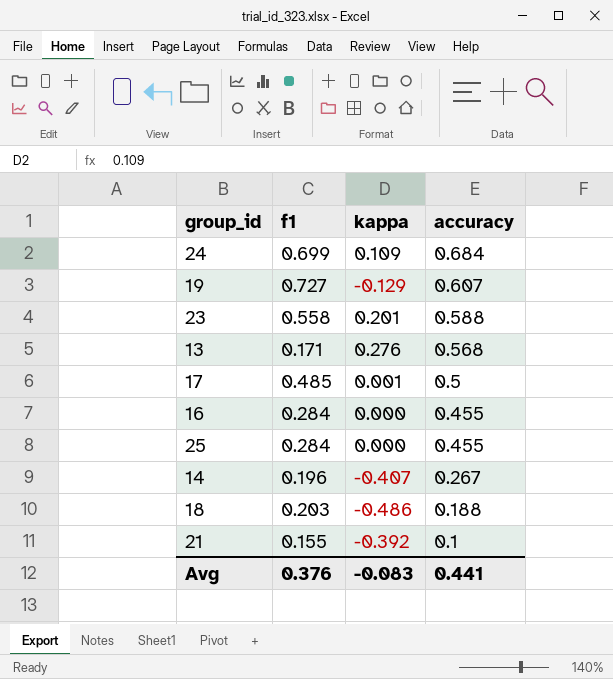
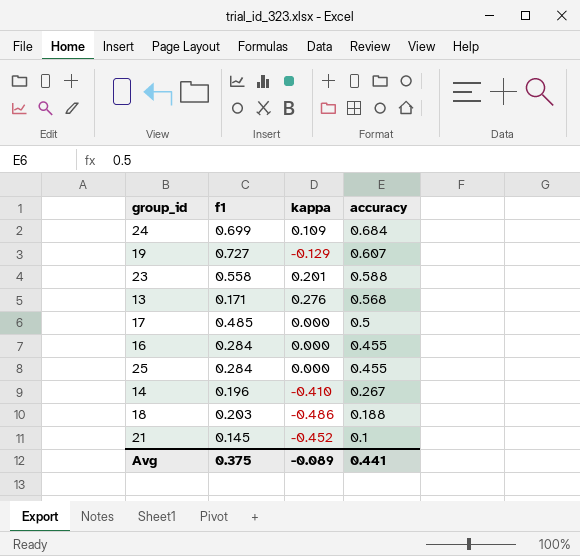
17 | kappa: 0.001 -> 0.000
14 | kappa: -0.407 -> -0.410
21 | f1: 0.155 -> 0.145
21 | kappa: -0.392 -> -0.452
Avg | f1: 0.376 -> 0.375
Avg | kappa: -0.083 -> -0.089

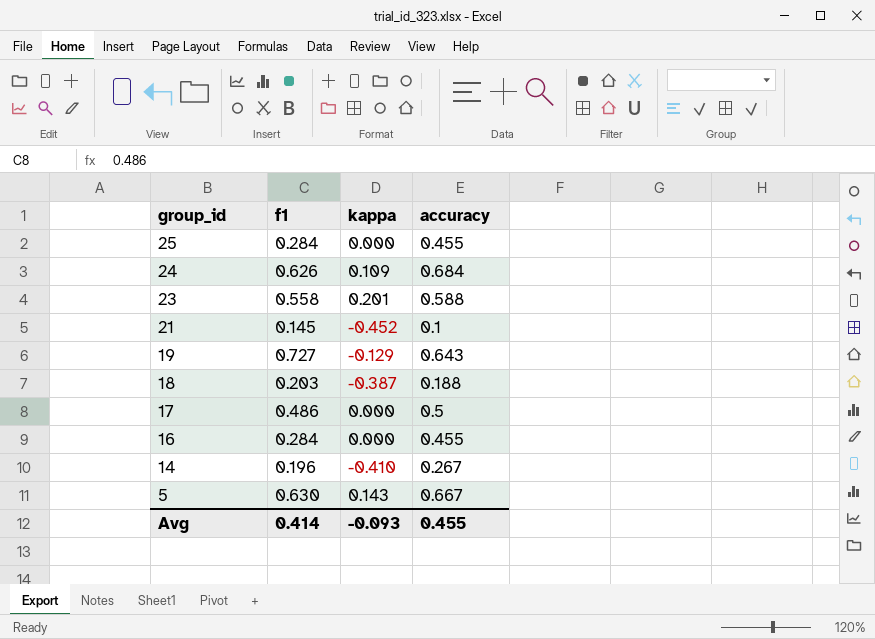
row order: accuracy descending -> group_id descending
row 13: 0.171 | 0.276 | 0.568 -> none
24 | f1: 0.699 -> 0.626
19 | accuracy: 0.607 -> 0.643
18 | kappa: -0.486 -> -0.387
17 | f1: 0.485 -> 0.486
row 5: none -> 0.630 | 0.143 | 0.667
Avg | f1: 0.375 -> 0.414
Avg | kappa: -0.089 -> -0.093
Avg | accuracy: 0.441 -> 0.455

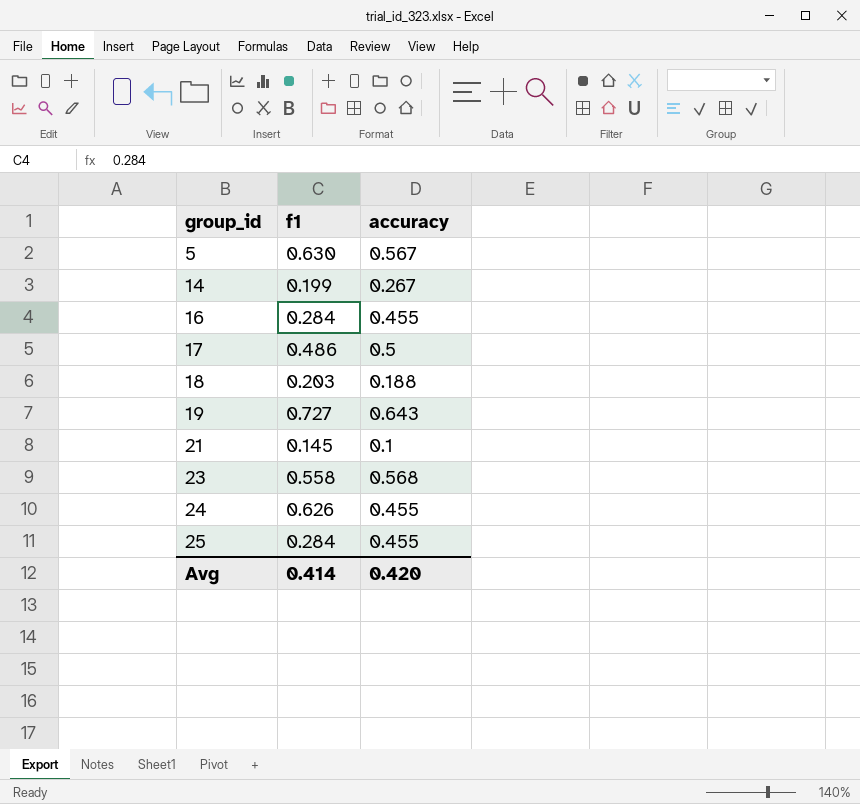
row order: group_id descending -> group_id ascending
column kappa | position: 3 -> none
5 | accuracy: 0.667 -> 0.567
14 | f1: 0.196 -> 0.199
23 | accuracy: 0.588 -> 0.568
24 | accuracy: 0.684 -> 0.455
Avg | accuracy: 0.455 -> 0.420

